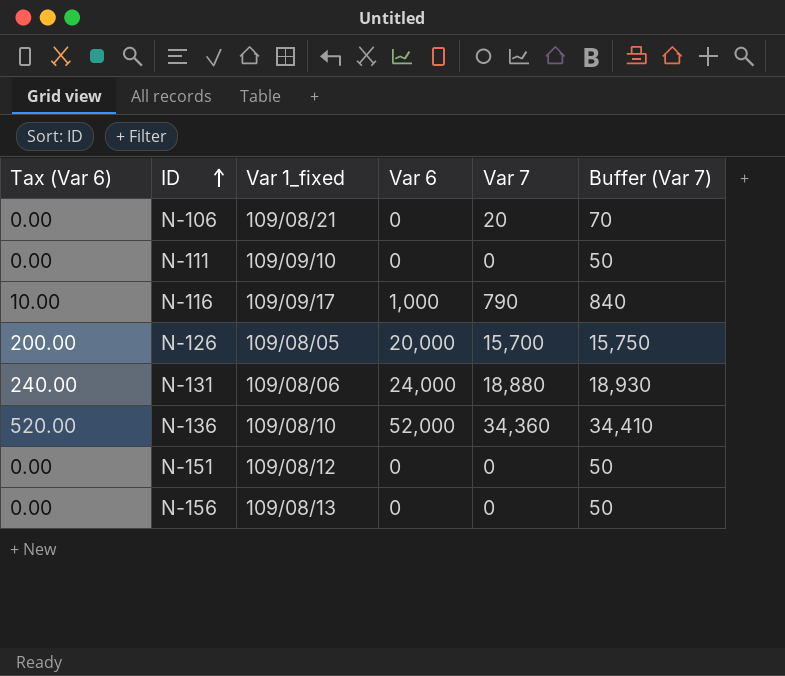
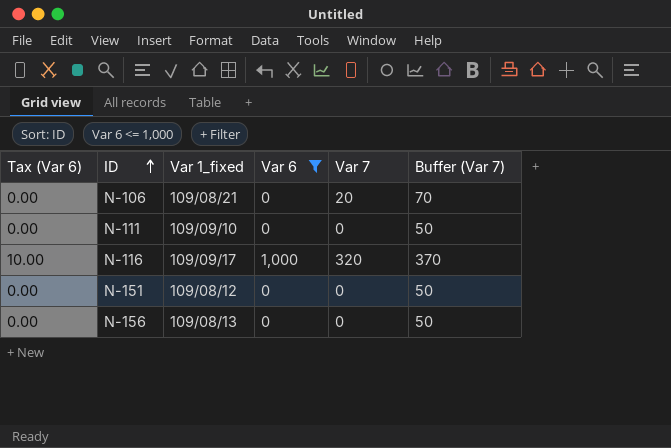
filter: none -> Var 6 <= 1,000
N-116 | Var 7: 790 -> 320
N-116 | Buffer (Var 7): 840 -> 370

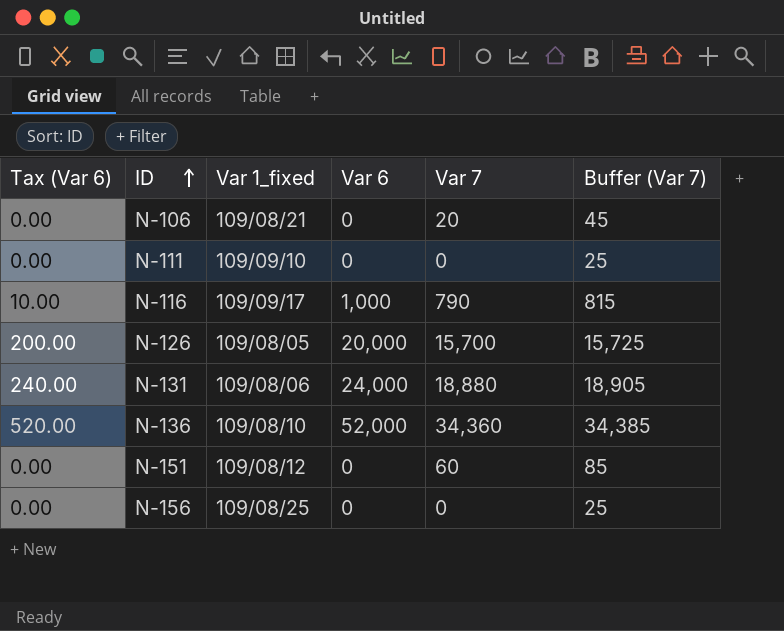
filter: Var 6 <= 1,000 -> none
column Buffer (Var 7) | formula: [Var 7] + 50 -> [Var 7] + 25
N-116 | Var 7: 320 -> 790
N-151 | Var 7: 0 -> 60
N-156 | Var 1_fixed: 109/08/13 -> 109/08/25

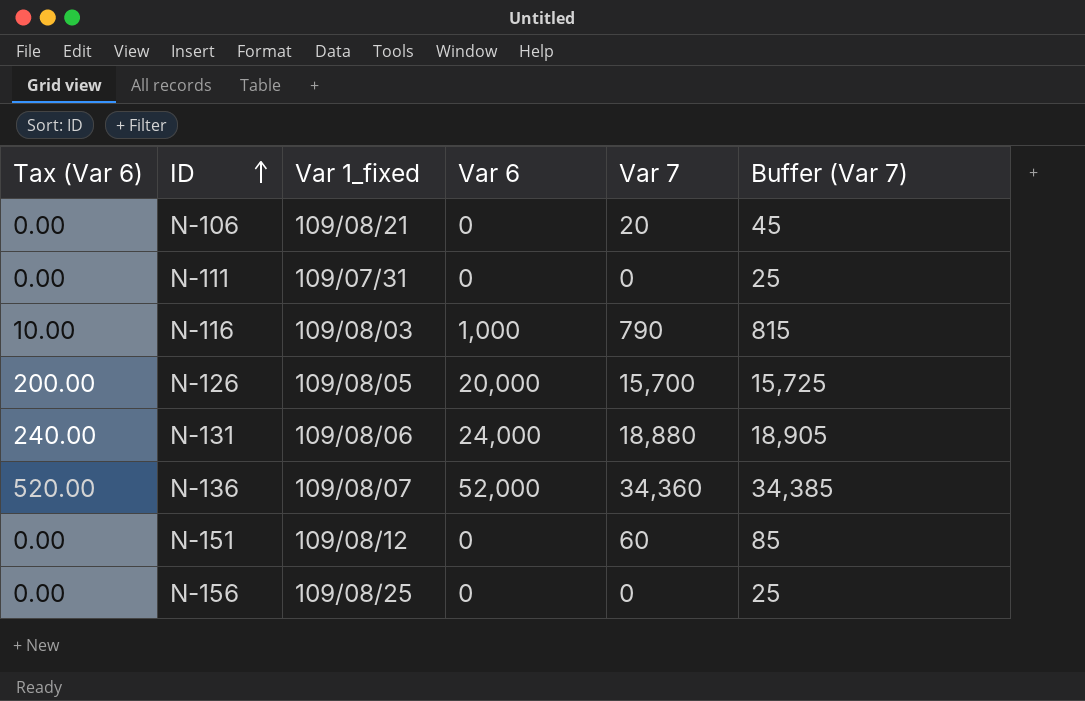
N-111 | Var 1_fixed: 109/09/10 -> 109/07/31
N-116 | Var 1_fixed: 109/09/17 -> 109/08/03
N-136 | Var 1_fixed: 109/08/10 -> 109/08/07

